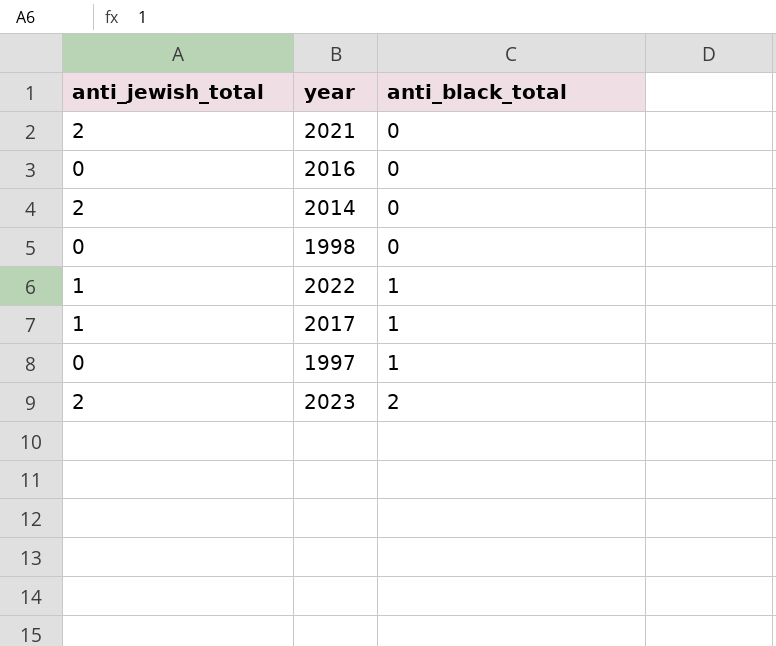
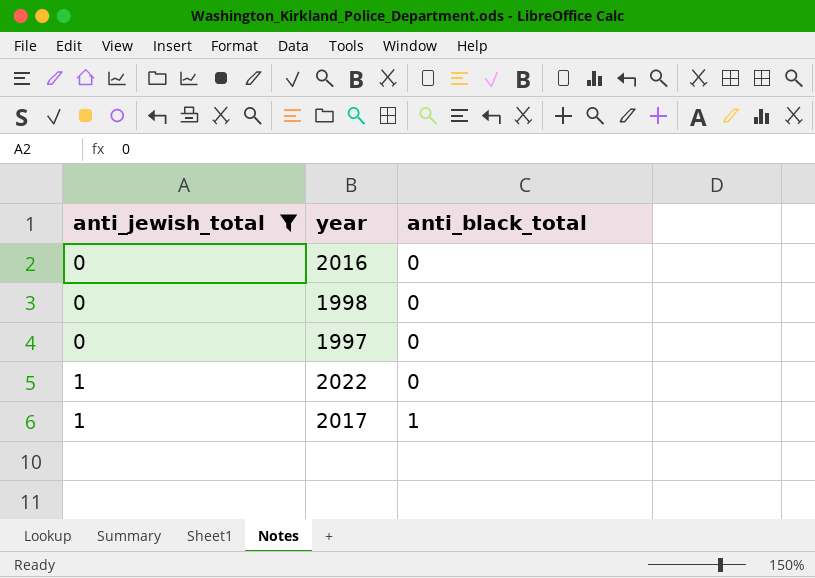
filter: none -> anti_jewish_total != 2
row order: anti_black_total ascending -> anti_jewish_total ascending
1997 | anti_black_total: 1 -> 0
2022 | anti_black_total: 1 -> 0

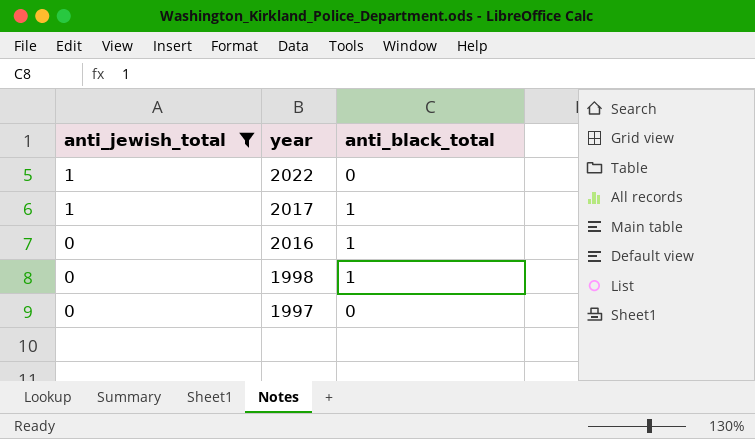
row order: anti_jewish_total ascending -> anti_jewish_total descending
2016 | anti_black_total: 0 -> 1
1998 | anti_black_total: 0 -> 1

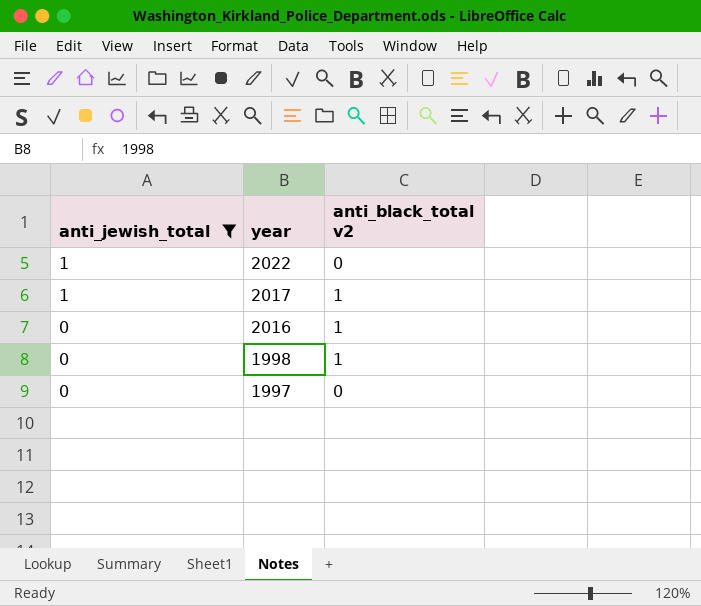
column name: anti_black_total -> anti_black_total v2

